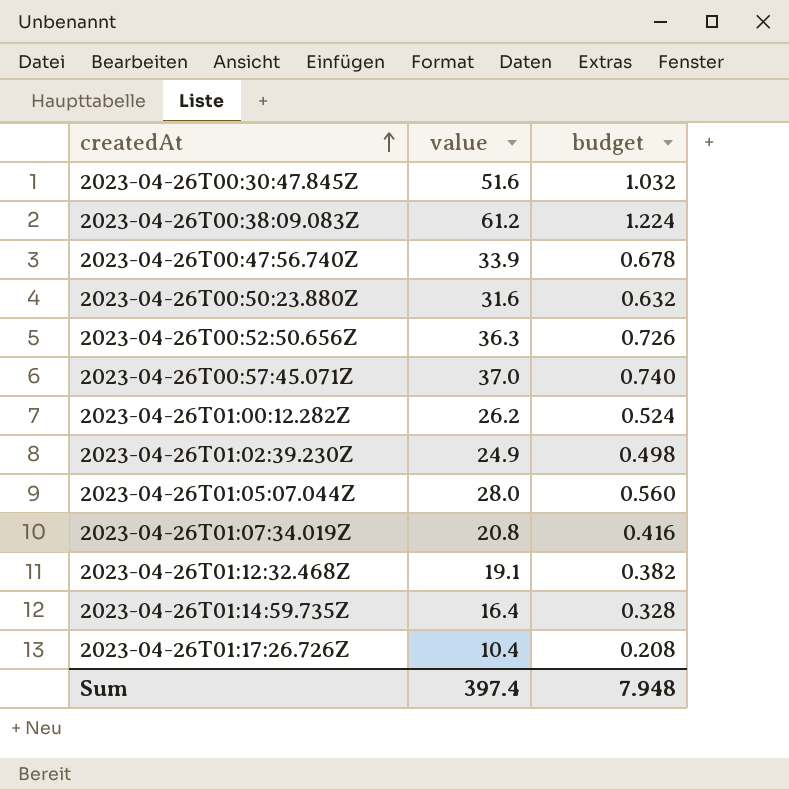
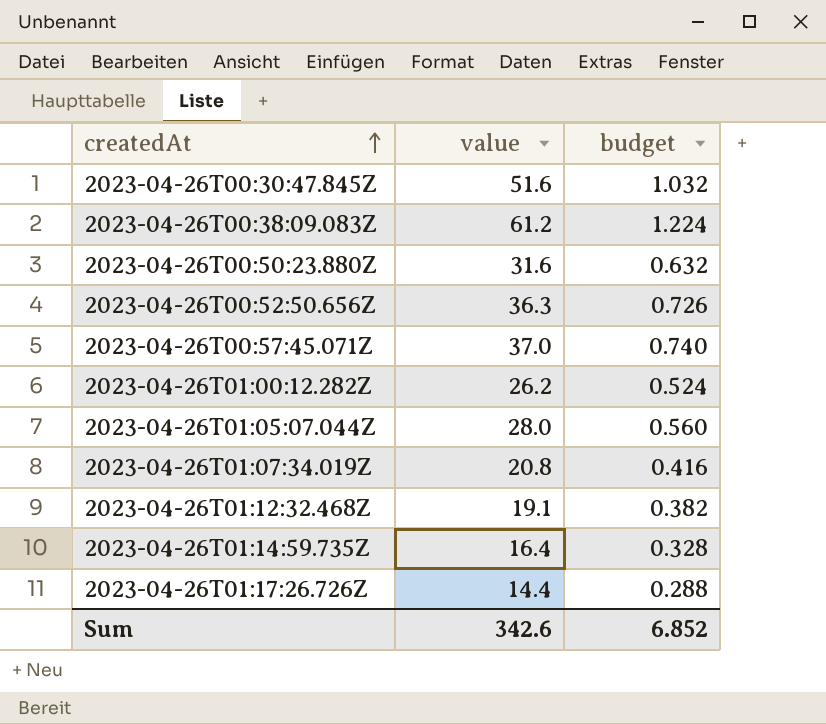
row 2023-04-26T00:47:56.740Z: 33.9 | 0.678 -> none
row 2023-04-26T01:02:39.230Z: 24.9 | 0.498 -> none
2023-04-26T01:17:26.726Z | value: 10.4 -> 14.4
2023-04-26T01:17:26.726Z | budget: 0.208 -> 0.288
Sum | value: 397.4 -> 342.6
Sum | budget: 7.948 -> 6.852

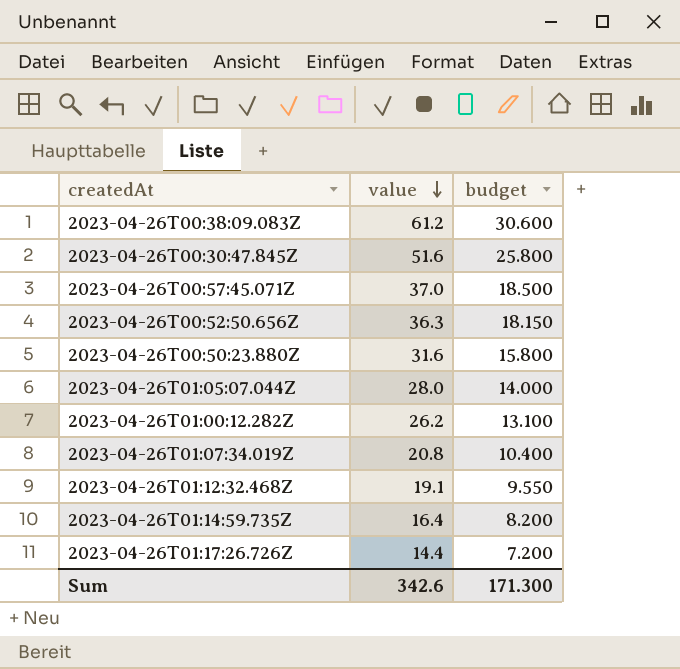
row order: createdAt ascending -> value descending
column budget | formula: [value] * 0.02 -> [value] * 0.5
Sum | budget: 6.852 -> 171.300

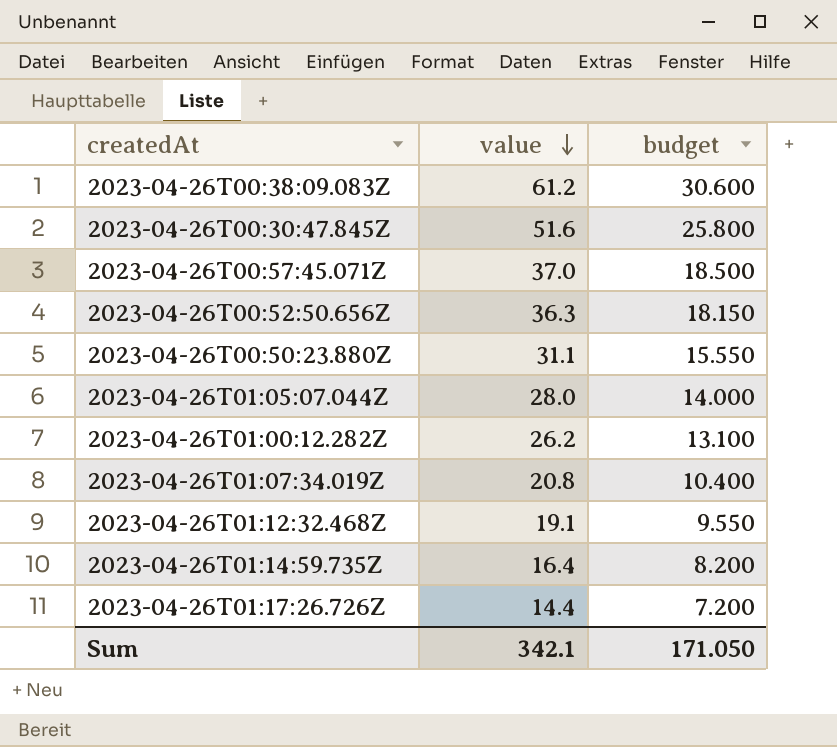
2023-04-26T00:50:23.880Z | value: 31.6 -> 31.1
2023-04-26T00:50:23.880Z | budget: 15.800 -> 15.550
Sum | value: 342.6 -> 342.1
Sum | budget: 171.300 -> 171.050

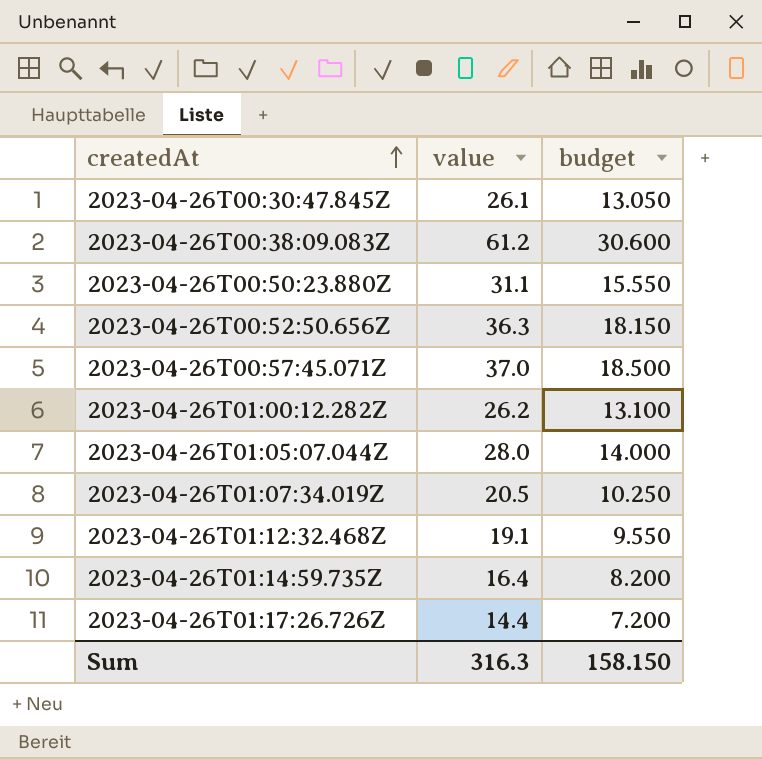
row order: value descending -> createdAt ascending
2023-04-26T00:30:47.845Z | value: 51.6 -> 26.1
2023-04-26T00:30:47.845Z | budget: 25.800 -> 13.050
2023-04-26T01:07:34.019Z | value: 20.8 -> 20.5
2023-04-26T01:07:34.019Z | budget: 10.400 -> 10.250
Sum | value: 342.1 -> 316.3
Sum | budget: 171.050 -> 158.150

